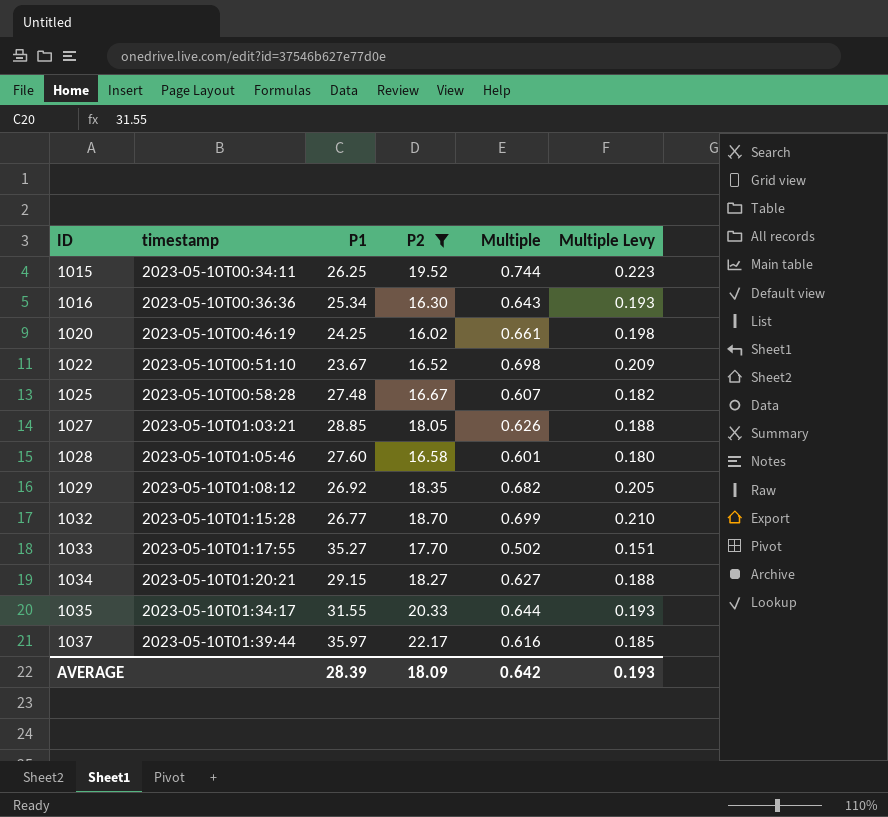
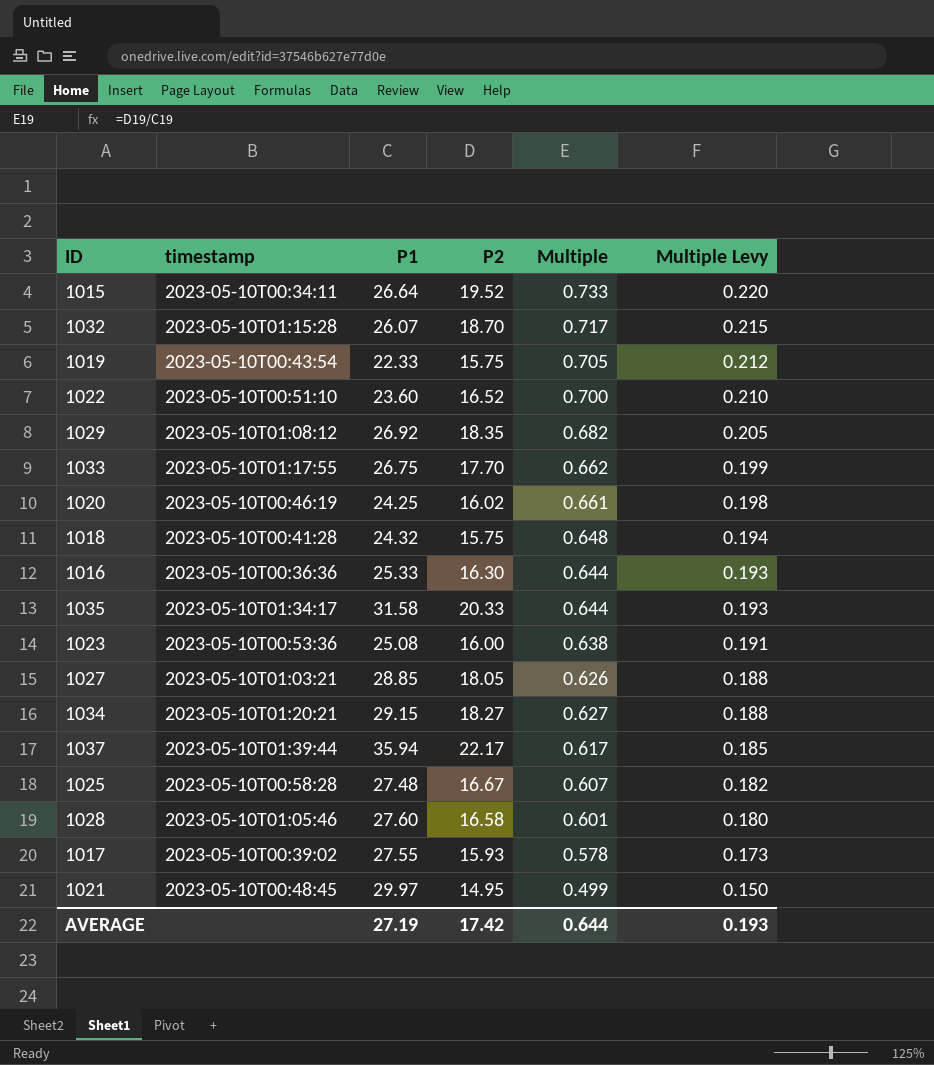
filter: P2 >= 16.02 -> none
row order: ID ascending -> Multiple Levy descending
1015 | P1: 26.25 -> 26.64
1015 | Multiple: 0.744 -> 0.733
1015 | Multiple Levy: 0.223 -> 0.220
1032 | P1: 26.77 -> 26.07
1032 | Multiple: 0.699 -> 0.717
1032 | Multiple Levy: 0.210 -> 0.215
1022 | P1: 23.67 -> 23.60
1022 | Multiple: 0.698 -> 0.700
1022 | Multiple Levy: 0.209 -> 0.210
1033 | P1: 35.27 -> 26.75
1033 | Multiple: 0.502 -> 0.662
1033 | Multiple Levy: 0.151 -> 0.199
1016 | P1: 25.34 -> 25.33
1016 | Multiple: 0.643 -> 0.644
1035 | P1: 31.55 -> 31.58
1037 | P1: 35.97 -> 35.94
1037 | Multiple: 0.616 -> 0.617
AVERAGE | P1: 28.39 -> 27.19
AVERAGE | P2: 18.09 -> 17.42
AVERAGE | Multiple: 0.642 -> 0.644

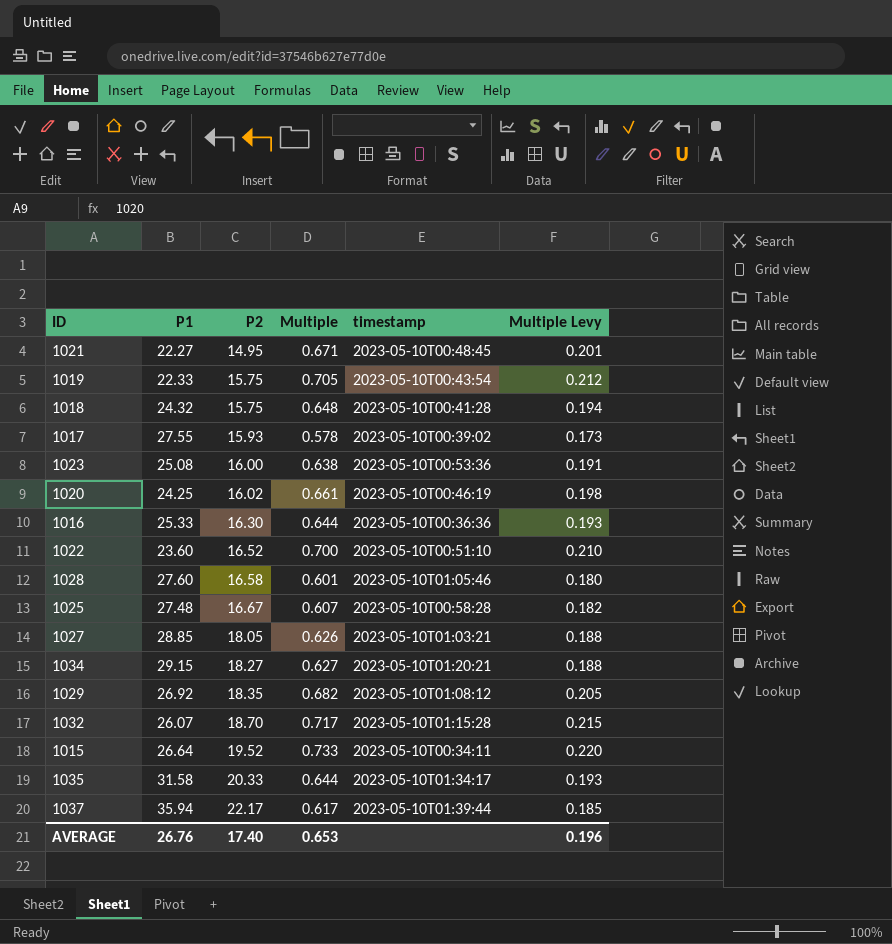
row order: Multiple Levy descending -> P2 ascending
column timestamp | position: 2 -> 5
row 1033: 2023-05-10T01:17:55 | 26.75 | 17.70 | 0.662 | 0.199 -> none
1021 | P1: 29.97 -> 22.27
1021 | Multiple: 0.499 -> 0.671
1021 | Multiple Levy: 0.150 -> 0.201
AVERAGE | P1: 27.19 -> 26.76
AVERAGE | P2: 17.42 -> 17.40
AVERAGE | Multiple: 0.644 -> 0.653
AVERAGE | Multiple Levy: 0.193 -> 0.196

